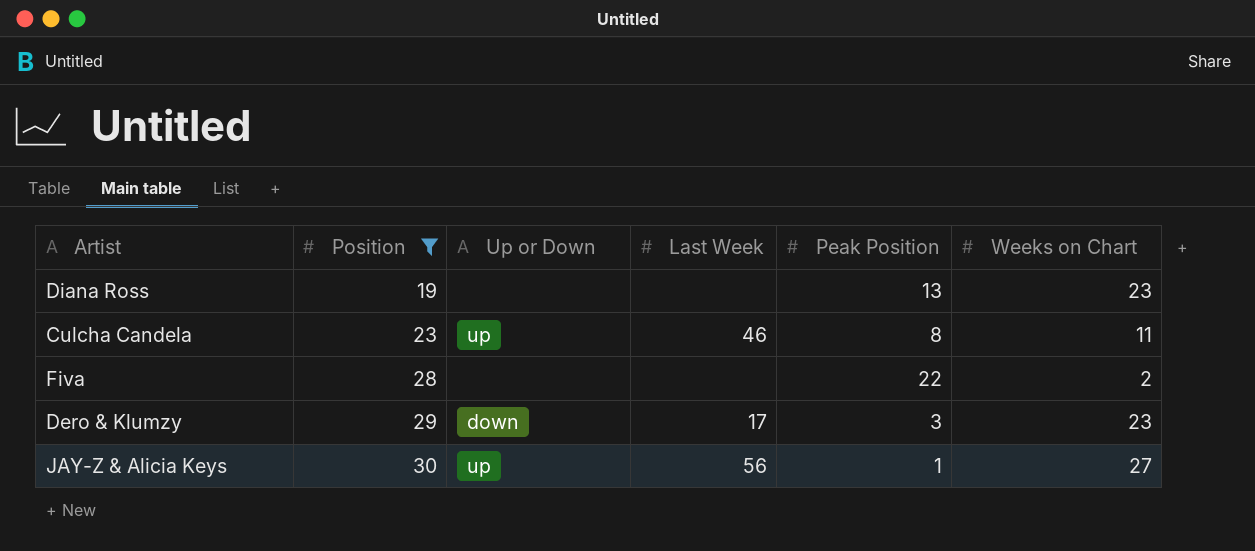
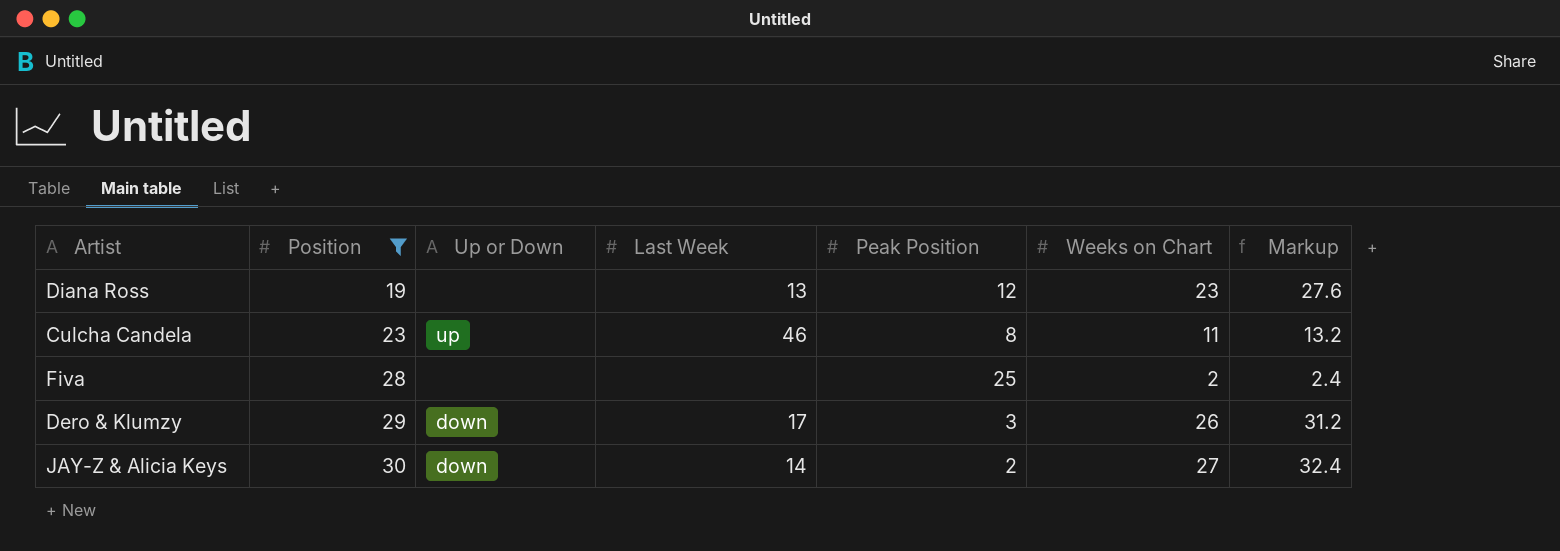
column Markup | formula: none -> [Weeks on Chart] * 1.2
Diana Ross | Last Week: none -> 13
Diana Ross | Peak Position: 13 -> 12
Fiva | Peak Position: 22 -> 25
Dero & Klumzy | Weeks on Chart: 23 -> 26
JAY-Z & Alicia Keys | Up or Down: up -> down
JAY-Z & Alicia Keys | Last Week: 56 -> 14
JAY-Z & Alicia Keys | Peak Position: 1 -> 2

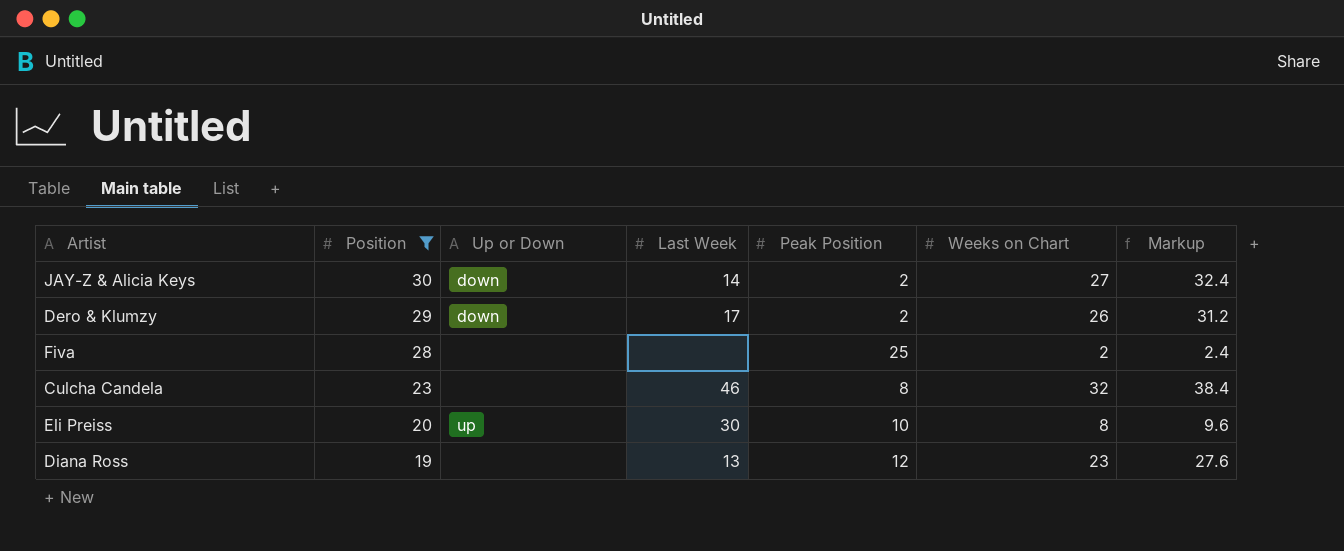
row order: Position ascending -> Position descending
Dero & Klumzy | Peak Position: 3 -> 2
Culcha Candela | Up or Down: up -> none
Culcha Candela | Weeks on Chart: 11 -> 32
Culcha Candela | Markup: 13.2 -> 38.4
row Eli Preiss: none -> 20 | up | 30 | 10 | 8 | 9.6

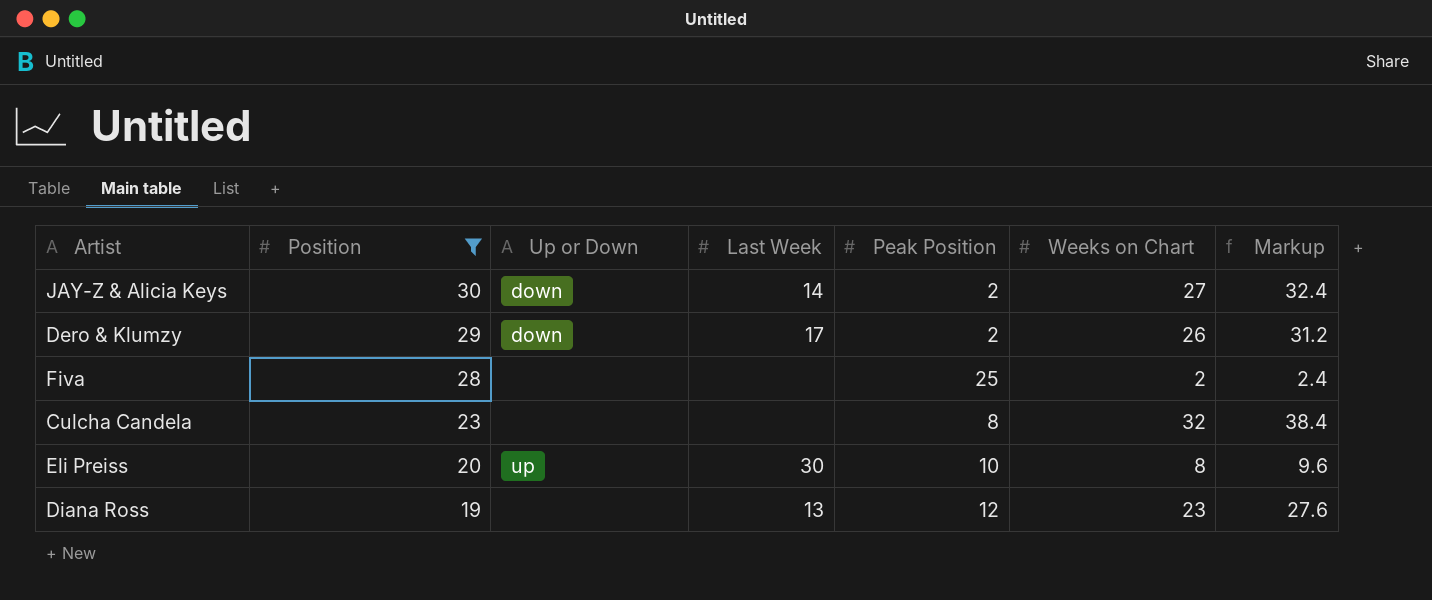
Culcha Candela | Last Week: 46 -> none

